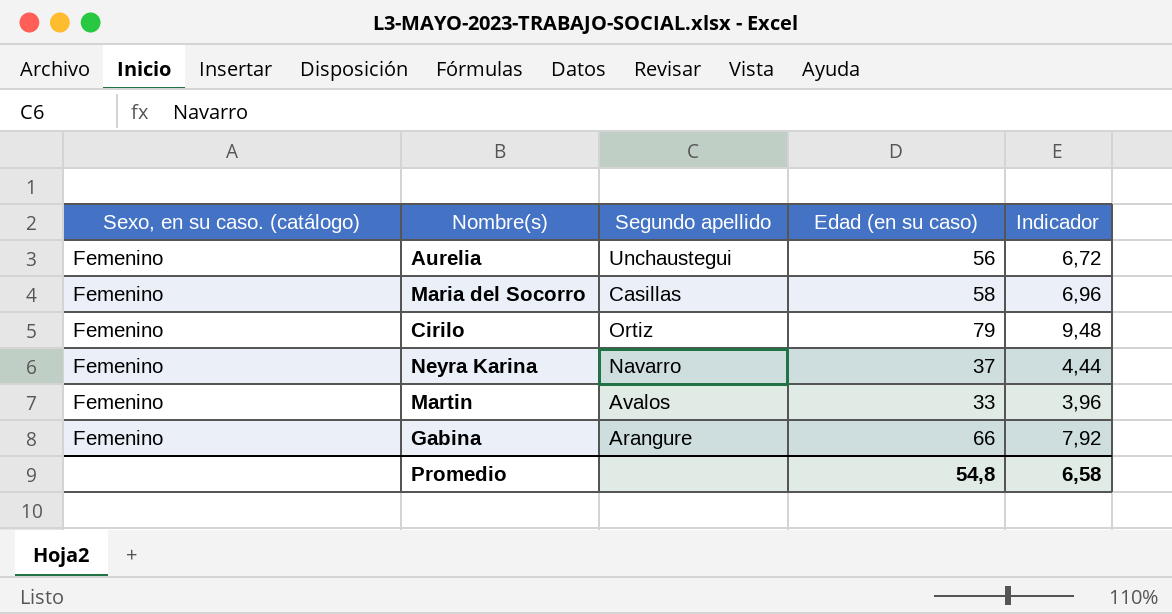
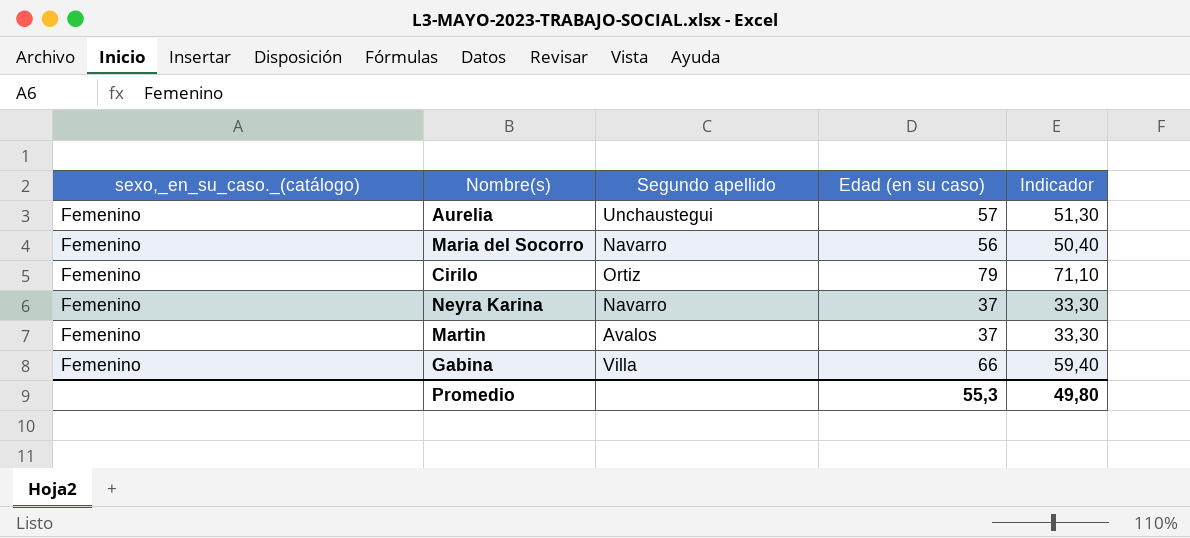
column name: Sexo, en su caso. (catálogo) -> sexo,_en_su_caso._(catálogo)
column Indicador | formula: [Edad (en su caso)] * 0,12 -> [Edad (en su caso)] * 0,9
Aurelia | Edad (en su caso): 56 -> 57
Maria del Socorro | Segundo apellido: Casillas -> Navarro
Maria del Socorro | Edad (en su caso): 58 -> 56
Martin | Edad (en su caso): 33 -> 37
Gabina | Segundo apellido: Arangure -> Villa
Promedio | Edad (en su caso): 54,8 -> 55,3
Promedio | Indicador: 6,58 -> 49,80

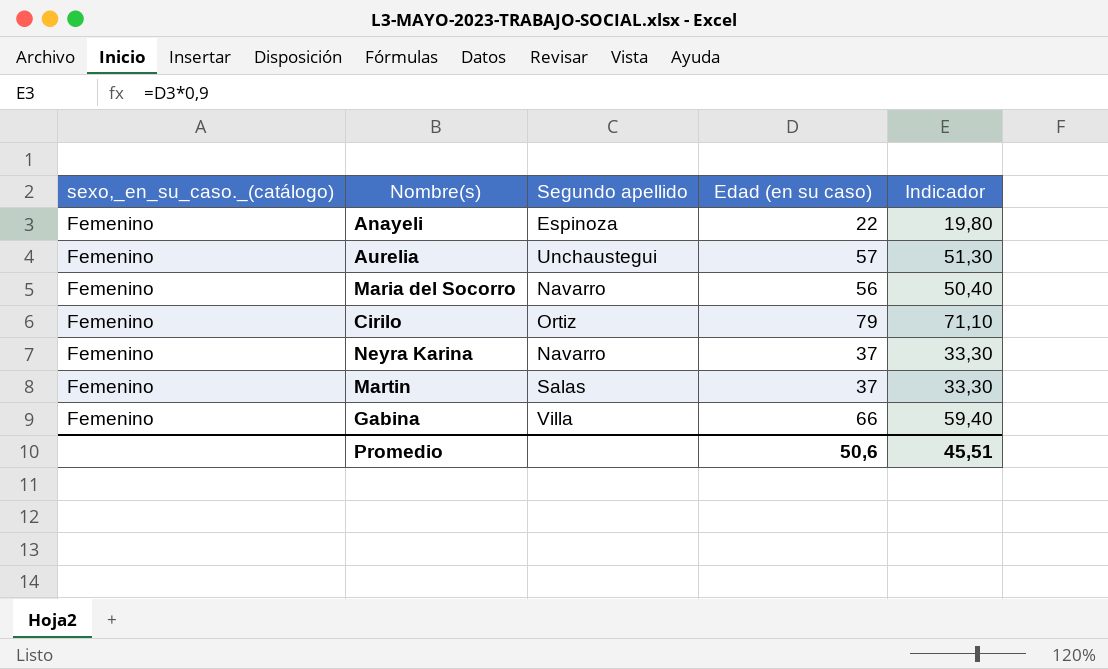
row Anayeli: none -> Femenino | Espinoza | 22 | 19,80
Martin | Segundo apellido: Avalos -> Salas
Promedio | Edad (en su caso): 55,3 -> 50,6
Promedio | Indicador: 49,80 -> 45,51

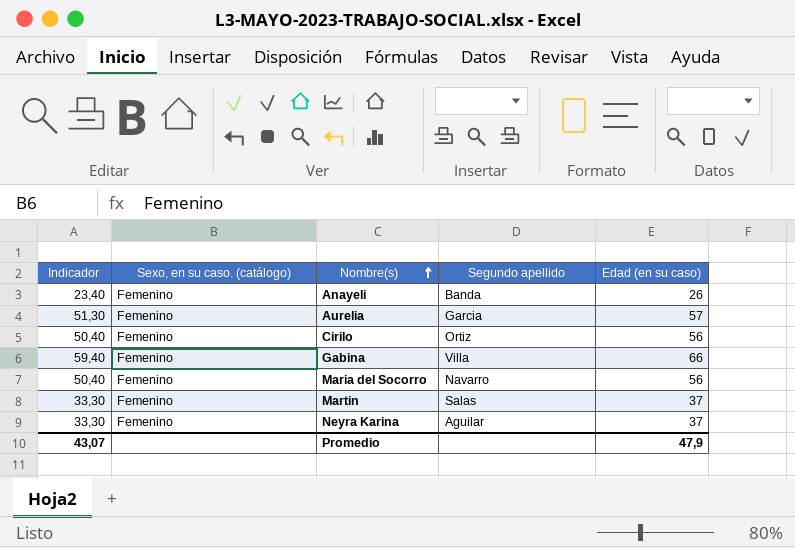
row order: none -> Nombre(s) ascending
column Indicador | position: 5 -> 1
column name: sexo,_en_su_caso._(catálogo) -> Sexo, en su caso. (catálogo)
Anayeli | Indicador: 19,80 -> 23,40
Anayeli | Segundo apellido: Espinoza -> Banda
Anayeli | Edad (en su caso): 22 -> 26
Aurelia | Segundo apellido: Unchaustegui -> Garcia
Cirilo | Indicador: 71,10 -> 50,40
Cirilo | Edad (en su caso): 79 -> 56
Neyra Karina | Segundo apellido: Navarro -> Aguilar
Promedio | Indicador: 45,51 -> 43,07
Promedio | Edad (en su caso): 50,6 -> 47,9

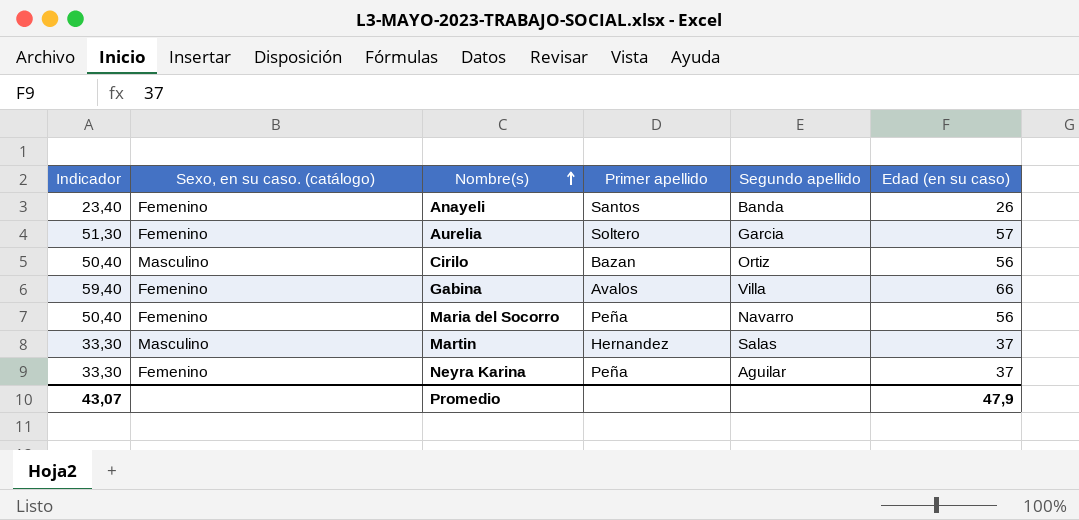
column Primer apellido | position: none -> 4
Cirilo | Sexo, en su caso. (catálogo): Femenino -> Masculino
Martin | Sexo, en su caso. (catálogo): Femenino -> Masculino

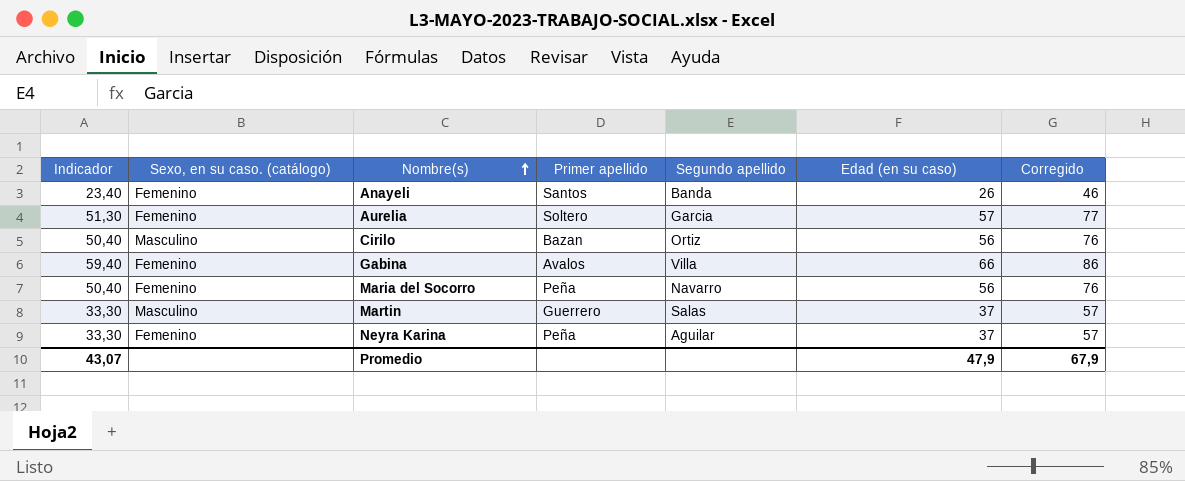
column Corregido | formula: none -> [Edad (en su caso)] + 20
Martin | Primer apellido: Hernandez -> Guerrero

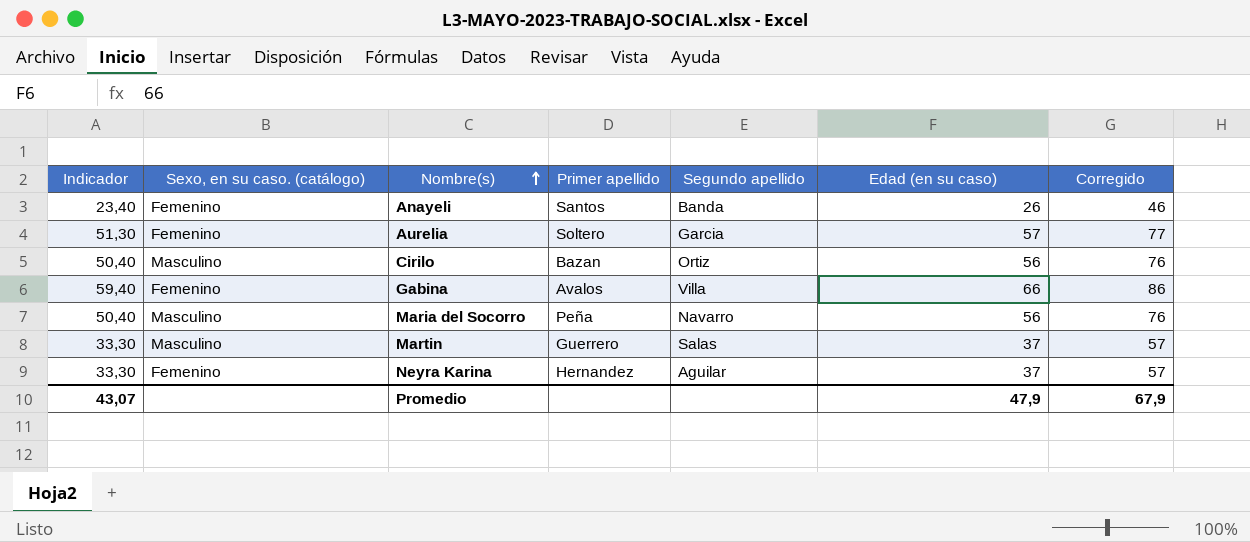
Maria del Socorro | Sexo, en su caso. (catálogo): Femenino -> Masculino
Neyra Karina | Primer apellido: Peña -> Hernandez

